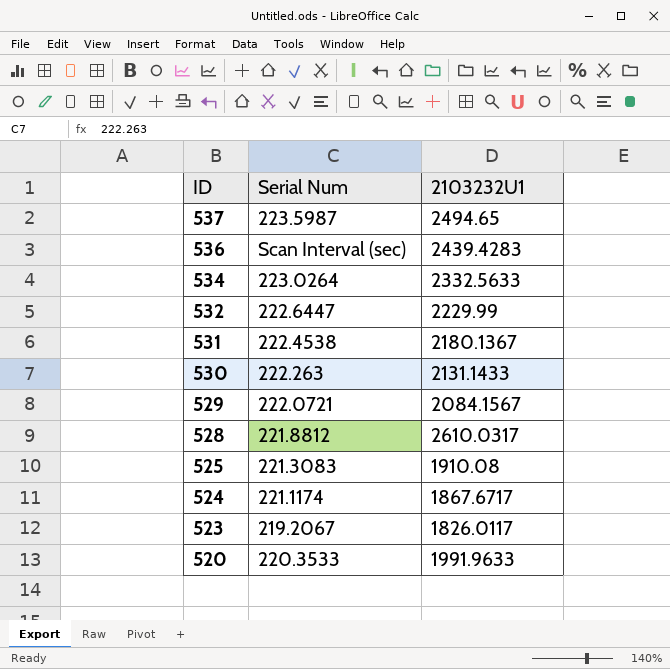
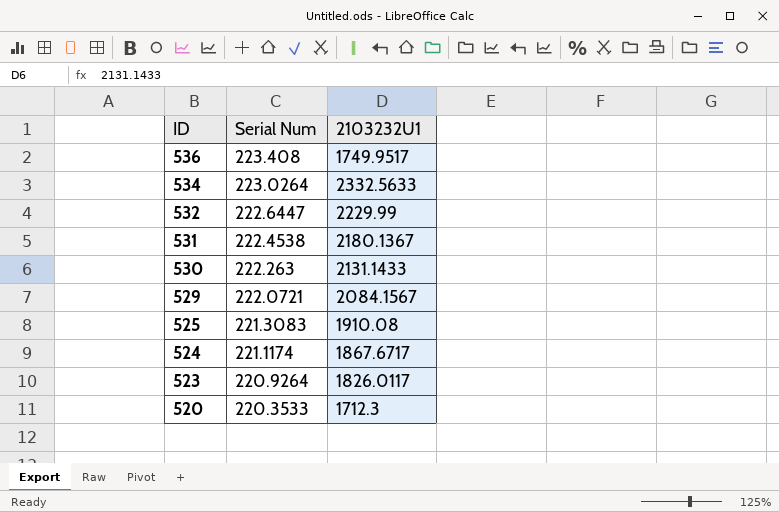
row 537: 223.5987 | 2494.65 -> none
row 528: 221.8812 | 2610.0317 -> none
536 | Serial Num: Scan Interval (sec) -> 223.408
536 | 2103232U1: 2439.4283 -> 1749.9517
523 | Serial Num: 219.2067 -> 220.9264
520 | 2103232U1: 1991.9633 -> 1712.3

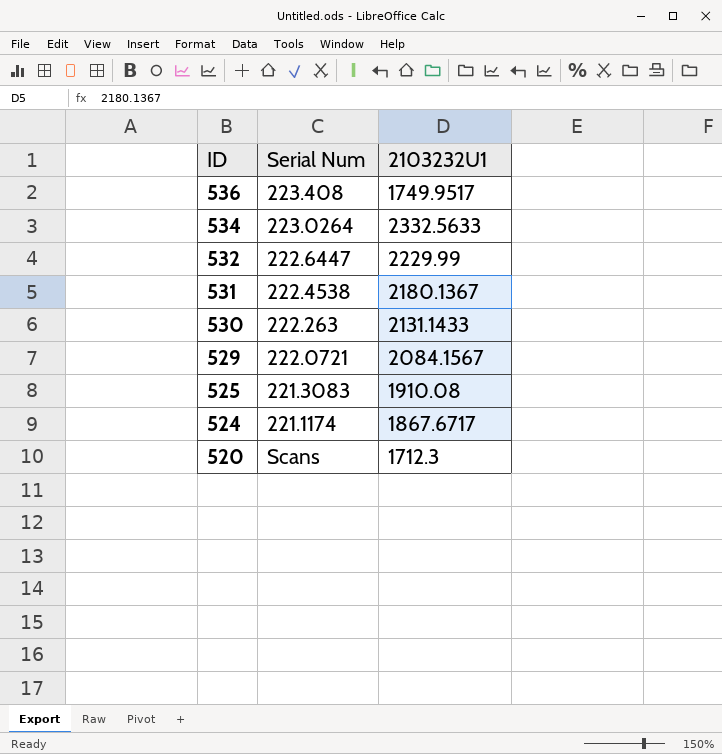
row 523: 220.9264 | 1826.0117 -> none
520 | Serial Num: 220.3533 -> Scans

